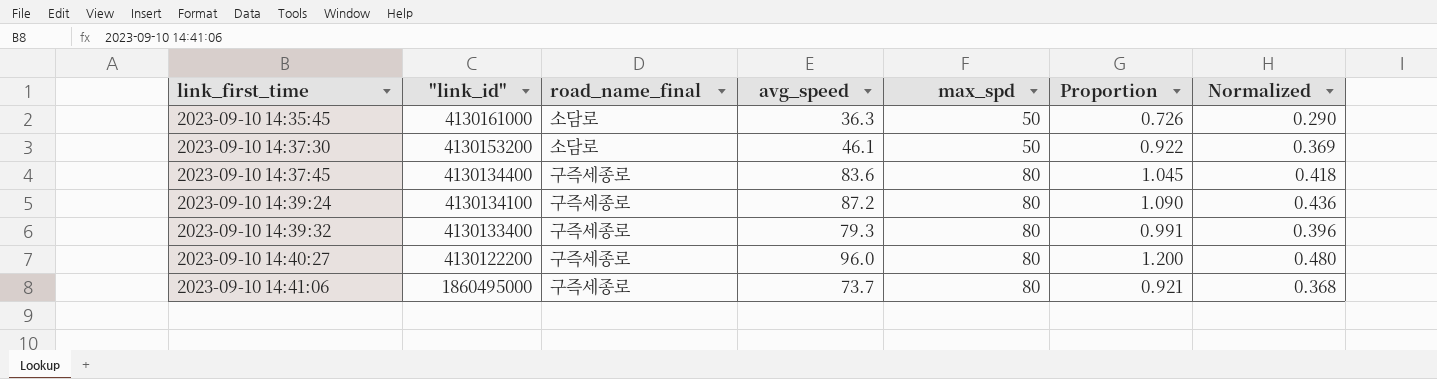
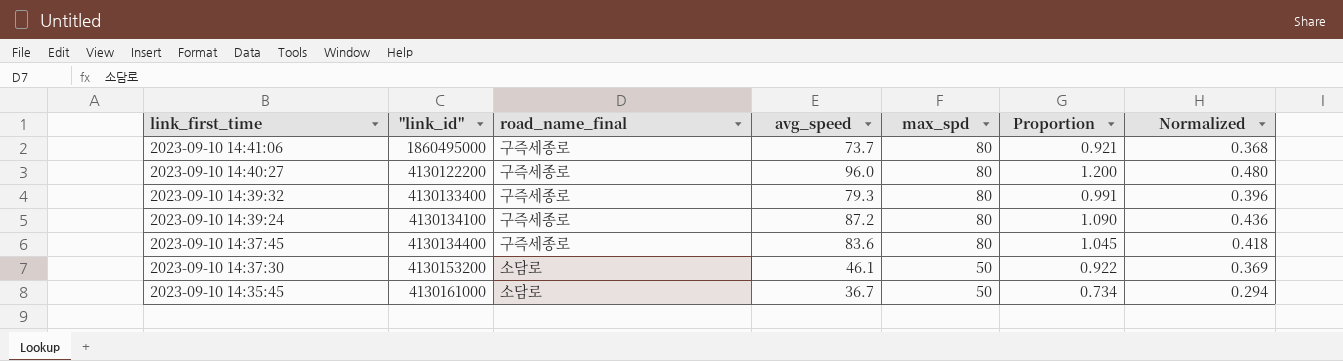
row order: link_first_time ascending -> link_first_time descending
2023-09-10 14:35:45 | avg_speed: 36.3 -> 36.7
2023-09-10 14:35:45 | Proportion: 0.726 -> 0.734
2023-09-10 14:35:45 | Normalized: 0.290 -> 0.294

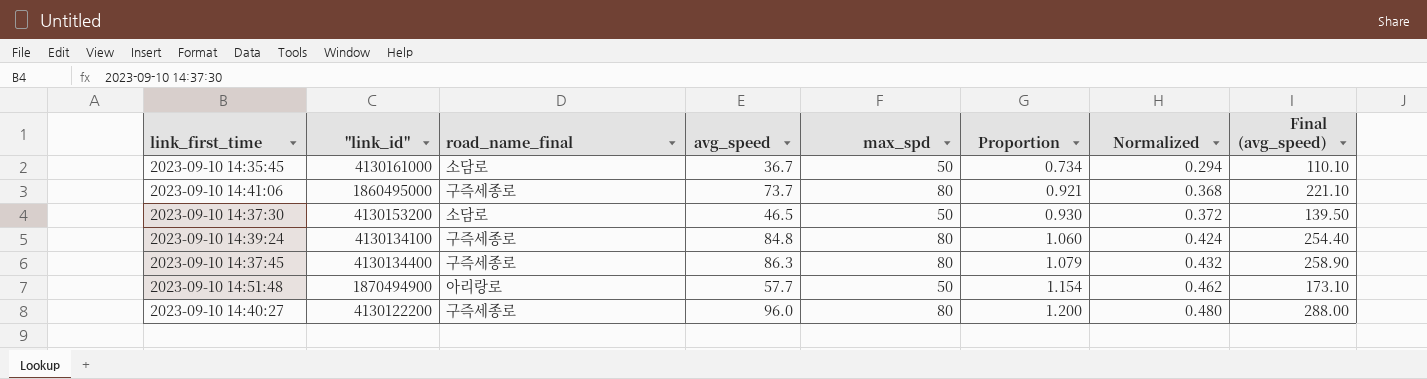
row order: link_first_time descending -> Proportion ascending
column Final (avg_speed) | formula: none -> [avg_speed] * 3
row 2023-09-10 14:39:32: 4130133400 | 구즉세종로 | 79.3 | 80 | 0.991 | 0.396 -> none
2023-09-10 14:37:30 | avg_speed: 46.1 -> 46.5
2023-09-10 14:37:30 | Proportion: 0.922 -> 0.930
2023-09-10 14:37:30 | Normalized: 0.369 -> 0.372
2023-09-10 14:39:24 | avg_speed: 87.2 -> 84.8
2023-09-10 14:39:24 | Proportion: 1.090 -> 1.060
2023-09-10 14:39:24 | Normalized: 0.436 -> 0.424
2023-09-10 14:37:45 | avg_speed: 83.6 -> 86.3
2023-09-10 14:37:45 | Proportion: 1.045 -> 1.079
2023-09-10 14:37:45 | Normalized: 0.418 -> 0.432
row 2023-09-10 14:51:48: none -> 1870494900 | 아리랑로 | 57.7 | 50 | 1.154 | 0.462 | 173.10

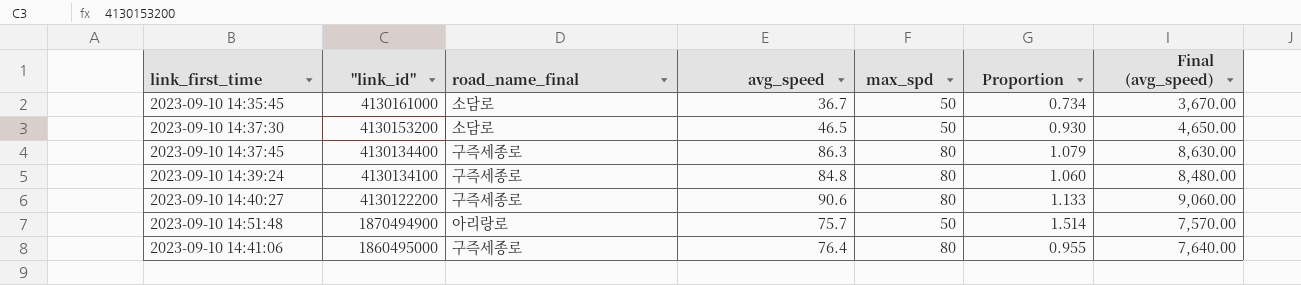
row order: Proportion ascending -> "link_id" descending
column Normalized | formula: [Proportion] * 0.4 -> none
column Final (avg_speed) | formula: [avg_speed] * 3 -> [avg_speed] * 100
2023-09-10 14:40:27 | avg_speed: 96.0 -> 90.6
2023-09-10 14:40:27 | Proportion: 1.200 -> 1.133
2023-09-10 14:51:48 | avg_speed: 57.7 -> 75.7
2023-09-10 14:51:48 | Proportion: 1.154 -> 1.514
2023-09-10 14:41:06 | avg_speed: 73.7 -> 76.4
2023-09-10 14:41:06 | Proportion: 0.921 -> 0.955

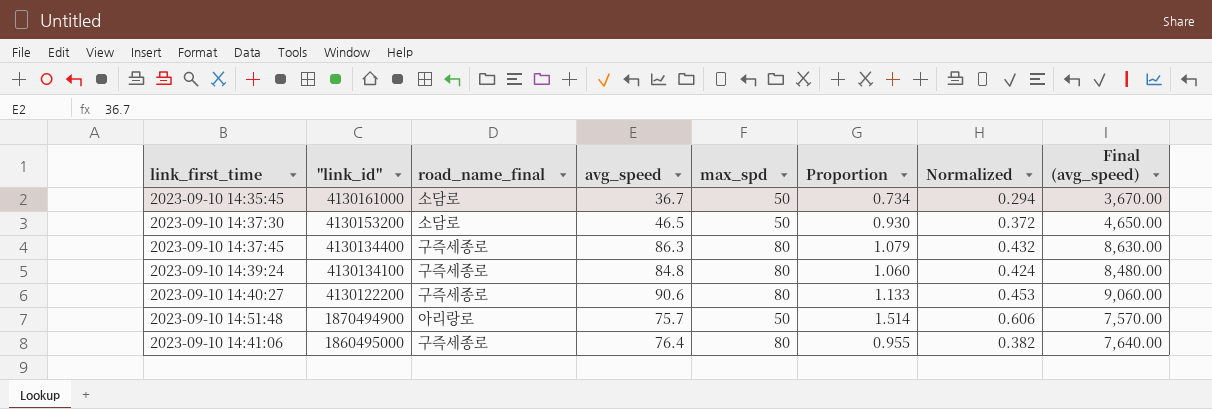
column Normalized | formula: none -> [Proportion] * 0.4

